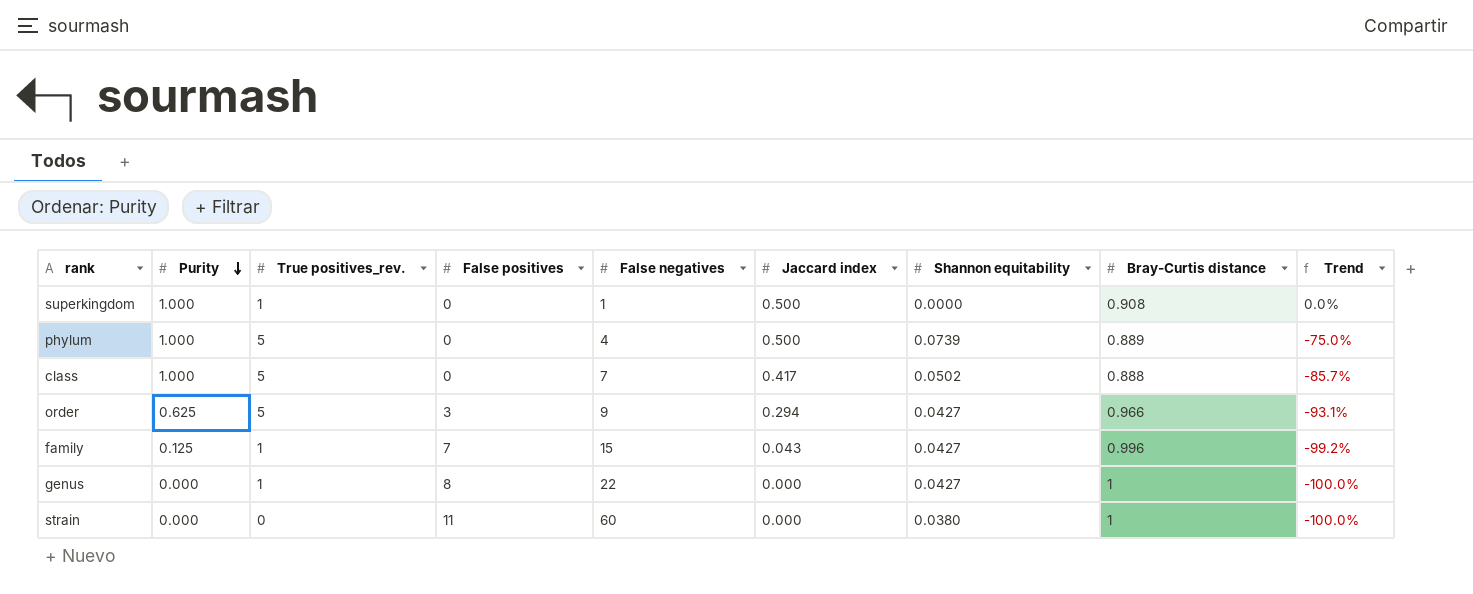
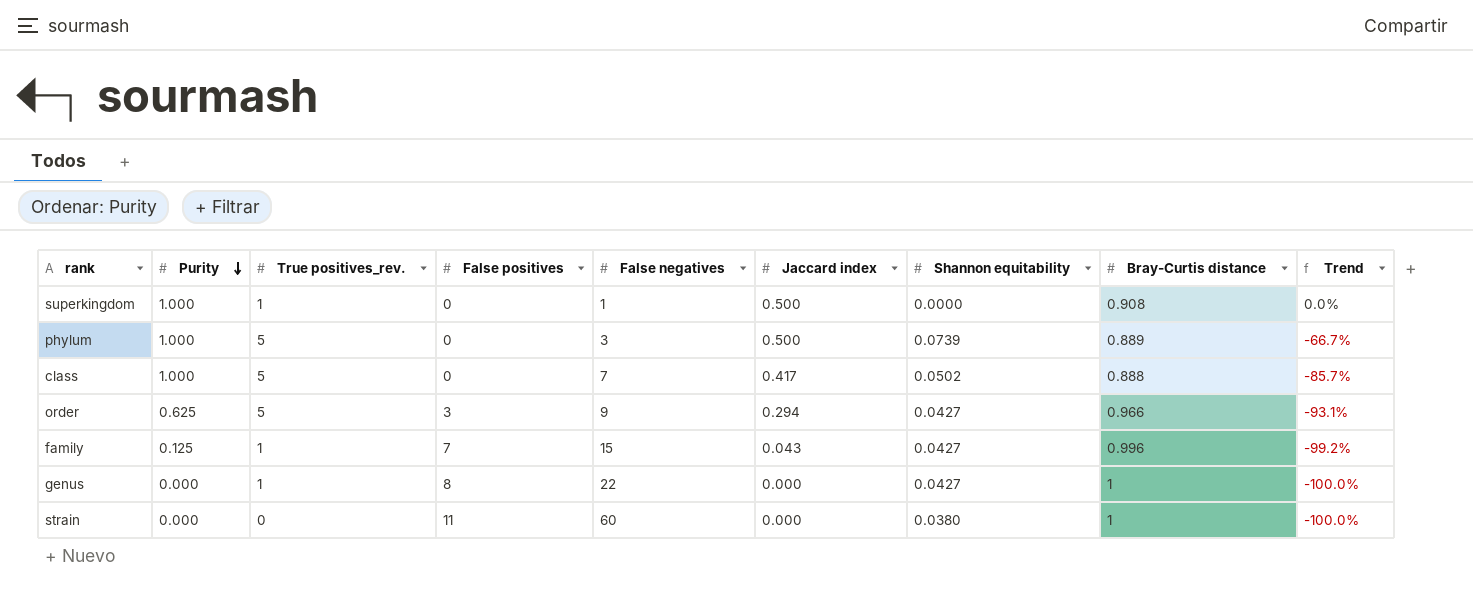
phylum | False negatives: 4 -> 3
phylum | Trend: -75.0% -> -66.7%

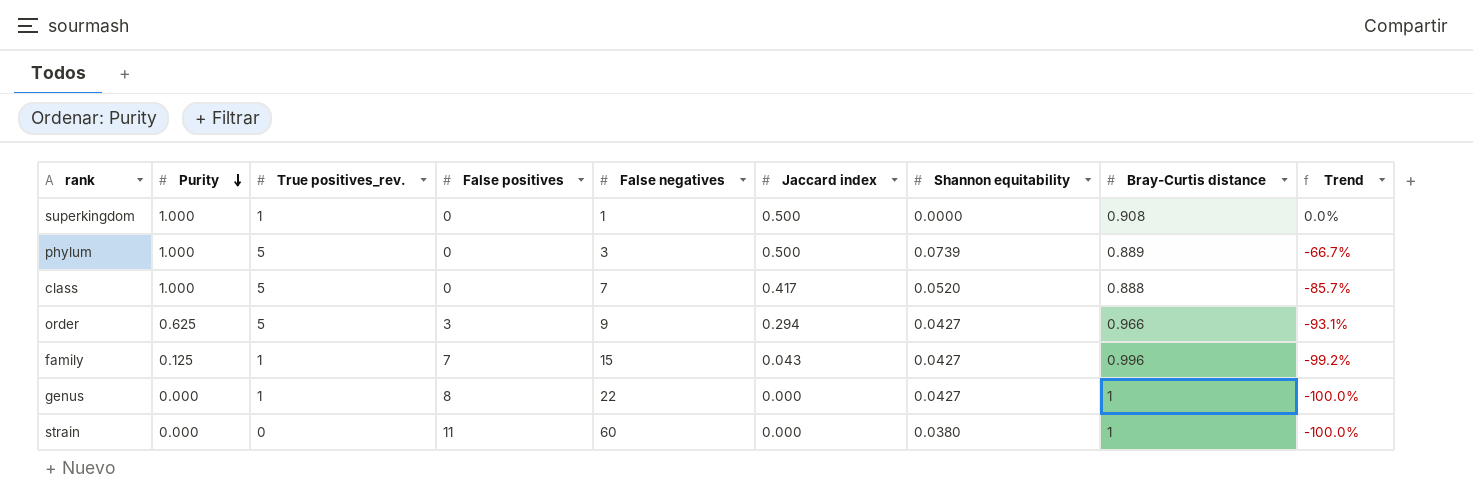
class | Shannon equitability: 0.0502 -> 0.0520

